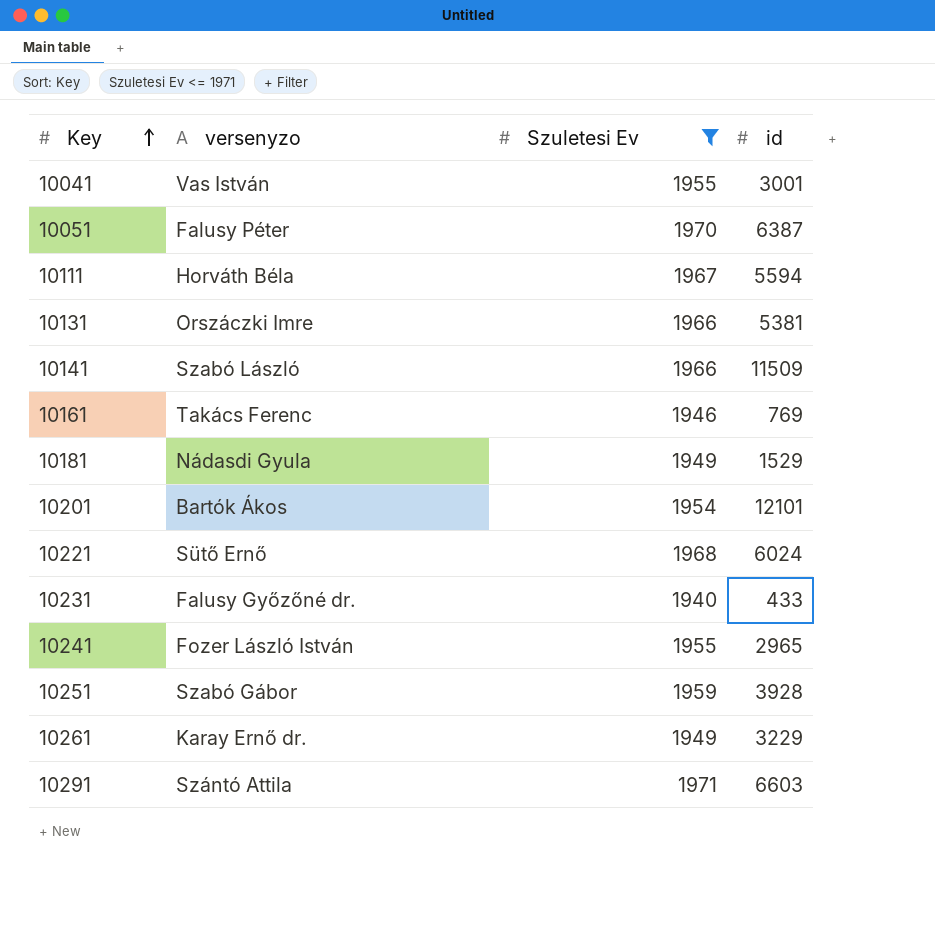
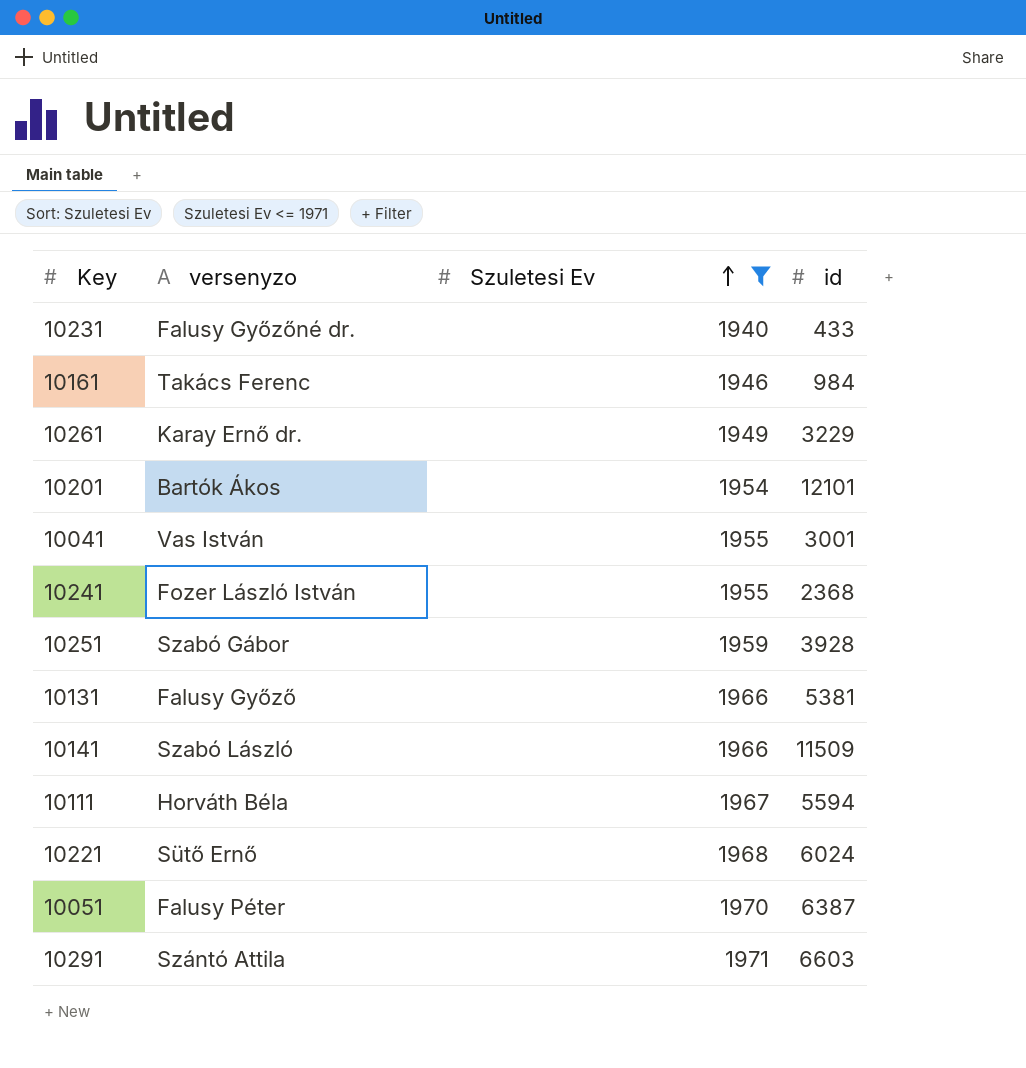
row order: Key ascending -> Szuletesi Ev ascending
row 10181: Nádasdi Gyula | 1949 | 1529 -> none
10161 | id: 769 -> 984
10241 | id: 2965 -> 2368
10131 | versenyzo: Orszáczki Imre -> Falusy Győző

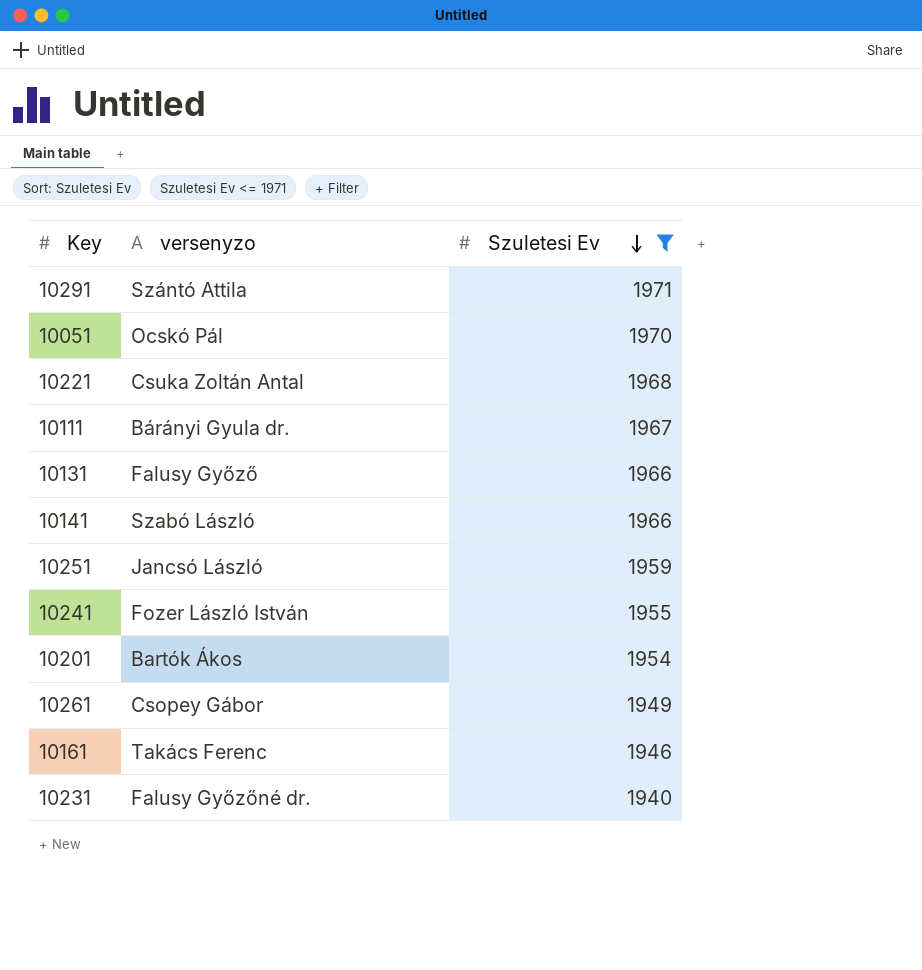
row order: Szuletesi Ev ascending -> Szuletesi Ev descending
column id | position: 4 -> none
row 10041: Vas István | 1955 | 3001 -> none
10051 | versenyzo: Falusy Péter -> Ocskó Pál
10221 | versenyzo: Sütő Ernő -> Csuka Zoltán Antal
10111 | versenyzo: Horváth Béla -> Bárányi Gyula dr.
10251 | versenyzo: Szabó Gábor -> Jancsó László
10261 | versenyzo: Karay Ernő dr. -> Csopey Gábor

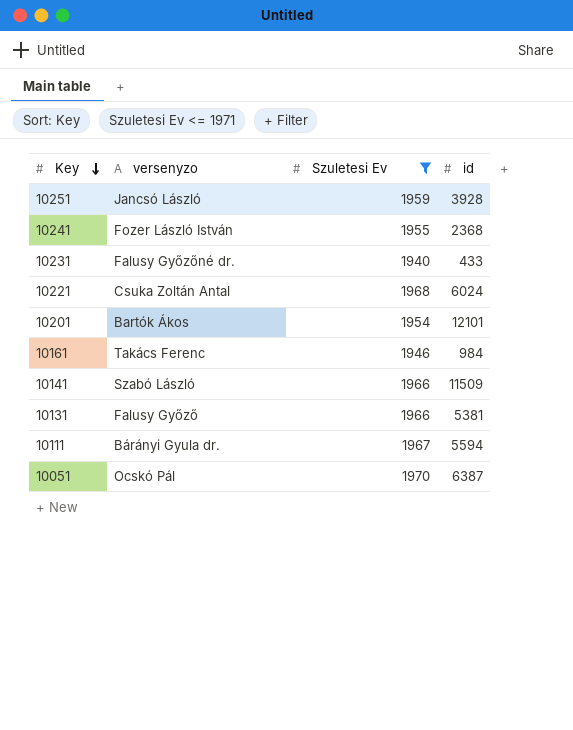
row order: Szuletesi Ev descending -> Key descending
column id | position: none -> 4
row 10291: Szántó Attila | 1971 -> none
row 10261: Csopey Gábor | 1949 -> none

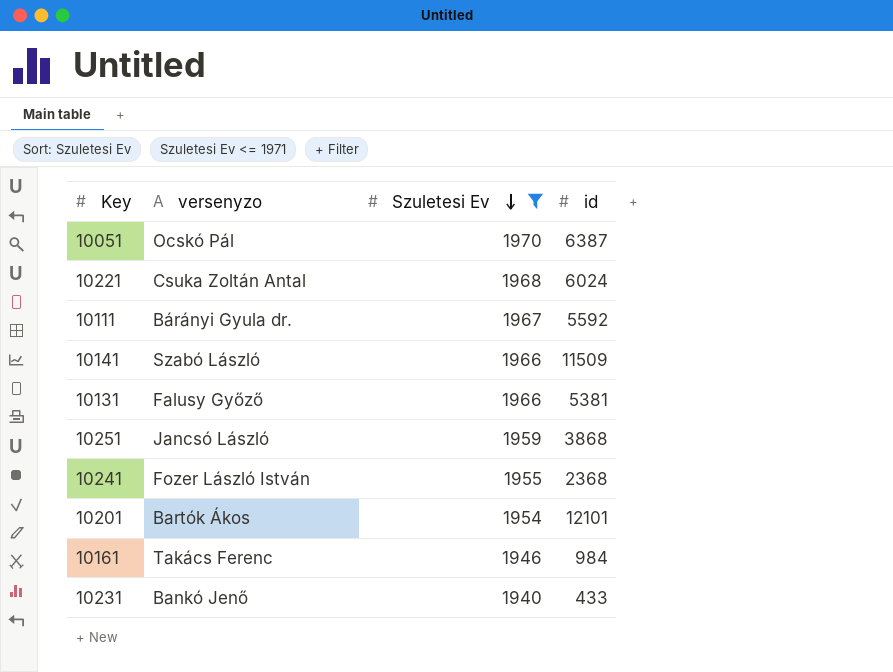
row order: Key descending -> Szuletesi Ev descending
10111 | id: 5594 -> 5592
10251 | id: 3928 -> 3868
10231 | versenyzo: Falusy Győzőné dr. -> Bankó Jenő

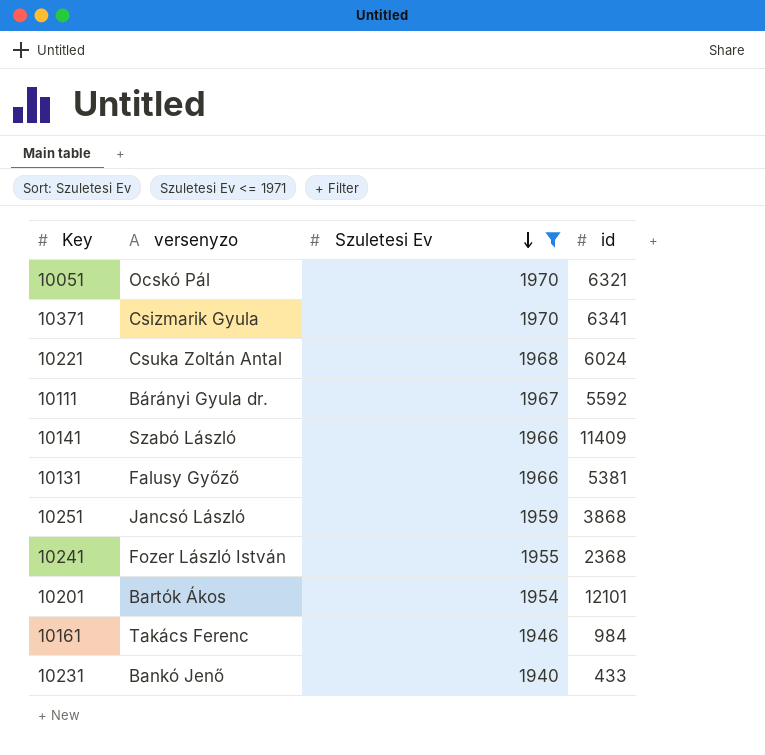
10051 | id: 6387 -> 6321
row 10371: none -> Csizmarik Gyula | 1970 | 6341
10141 | id: 11509 -> 11409

